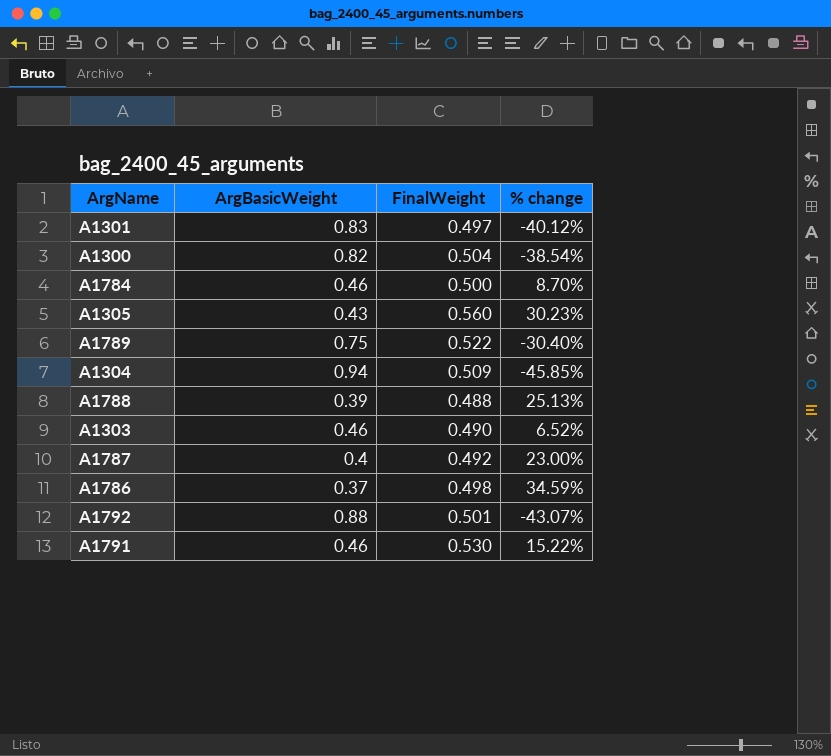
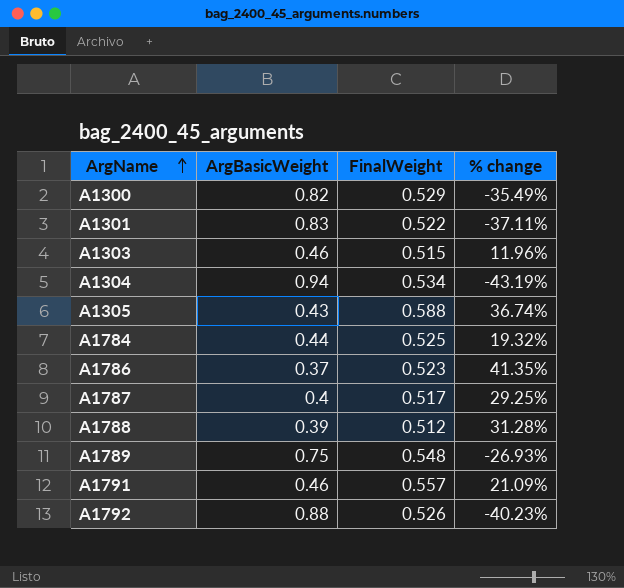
row order: none -> ArgName ascending
A1300 | FinalWeight: 0.504 -> 0.529
A1300 | % change: -38.54% -> -35.49%
A1301 | FinalWeight: 0.497 -> 0.522
A1301 | % change: -40.12% -> -37.11%
A1303 | FinalWeight: 0.490 -> 0.515
A1303 | % change: 6.52% -> 11.96%
A1304 | FinalWeight: 0.509 -> 0.534
A1304 | % change: -45.85% -> -43.19%
A1305 | FinalWeight: 0.560 -> 0.588
A1305 | % change: 30.23% -> 36.74%
A1784 | ArgBasicWeight: 0.46 -> 0.44
A1784 | FinalWeight: 0.500 -> 0.525
A1784 | % change: 8.70% -> 19.32%
A1786 | FinalWeight: 0.498 -> 0.523
A1786 | % change: 34.59% -> 41.35%
A1787 | FinalWeight: 0.492 -> 0.517
A1787 | % change: 23.00% -> 29.25%
A1788 | FinalWeight: 0.488 -> 0.512
A1788 | % change: 25.13% -> 31.28%
A1789 | FinalWeight: 0.522 -> 0.548
A1789 | % change: -30.40% -> -26.93%
A1791 | FinalWeight: 0.530 -> 0.557
A1791 | % change: 15.22% -> 21.09%
A1792 | FinalWeight: 0.501 -> 0.526
A1792 | % change: -43.07% -> -40.23%

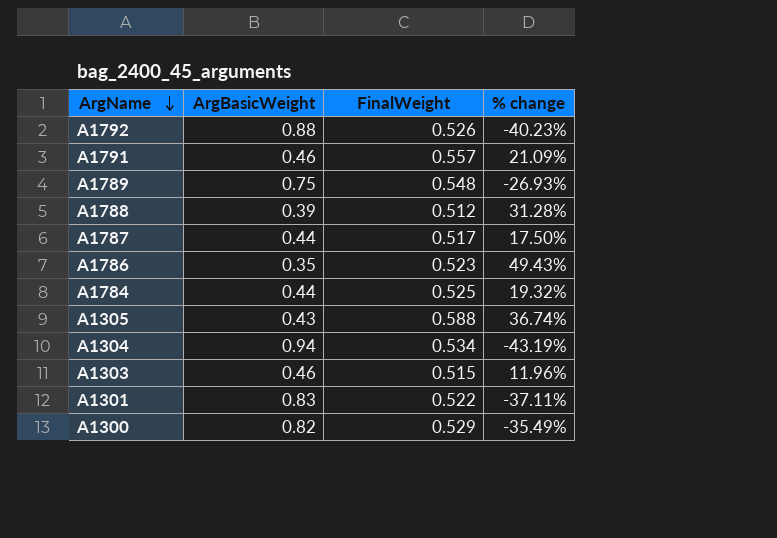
row order: ArgName ascending -> ArgName descending
A1787 | ArgBasicWeight: 0.4 -> 0.44
A1787 | % change: 29.25% -> 17.50%
A1786 | ArgBasicWeight: 0.37 -> 0.35
A1786 | % change: 41.35% -> 49.43%

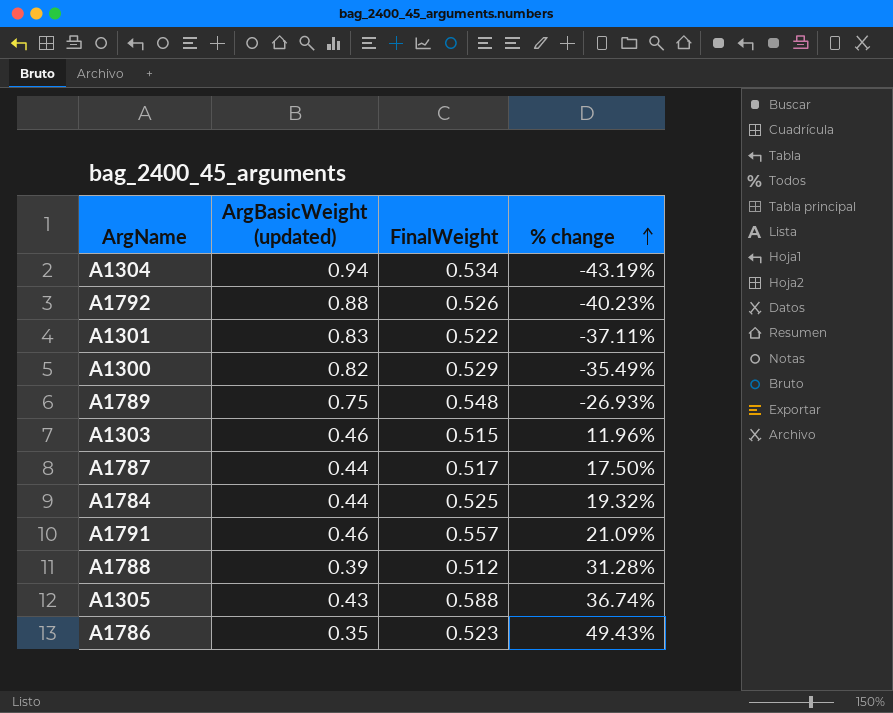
row order: ArgName descending -> % change ascending
column name: ArgBasicWeight -> ArgBasicWeight (updated)

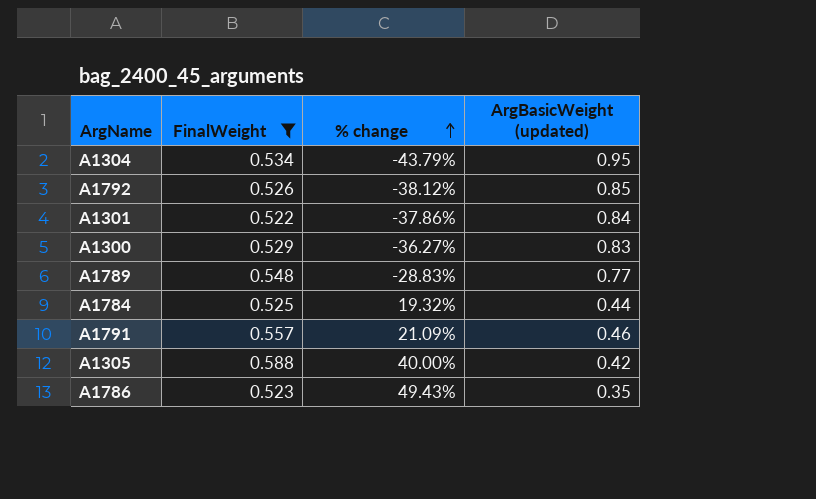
filter: none -> FinalWeight >= 0.522
column ArgBasicWeight (updated) | position: 2 -> 4
A1304 | % change: -43.19% -> -43.79%
A1304 | ArgBasicWeight (updated): 0.94 -> 0.95
A1792 | % change: -40.23% -> -38.12%
A1792 | ArgBasicWeight (updated): 0.88 -> 0.85
A1301 | % change: -37.11% -> -37.86%
A1301 | ArgBasicWeight (updated): 0.83 -> 0.84
A1300 | % change: -35.49% -> -36.27%
A1300 | ArgBasicWeight (updated): 0.82 -> 0.83
A1789 | % change: -26.93% -> -28.83%
A1789 | ArgBasicWeight (updated): 0.75 -> 0.77
A1305 | % change: 36.74% -> 40.00%
A1305 | ArgBasicWeight (updated): 0.43 -> 0.42

